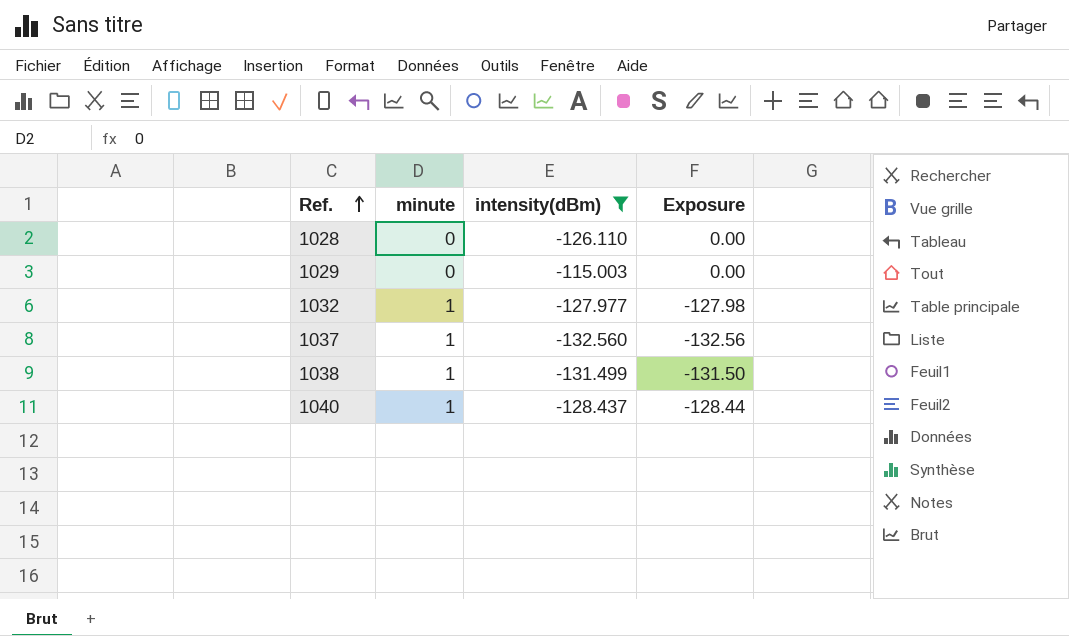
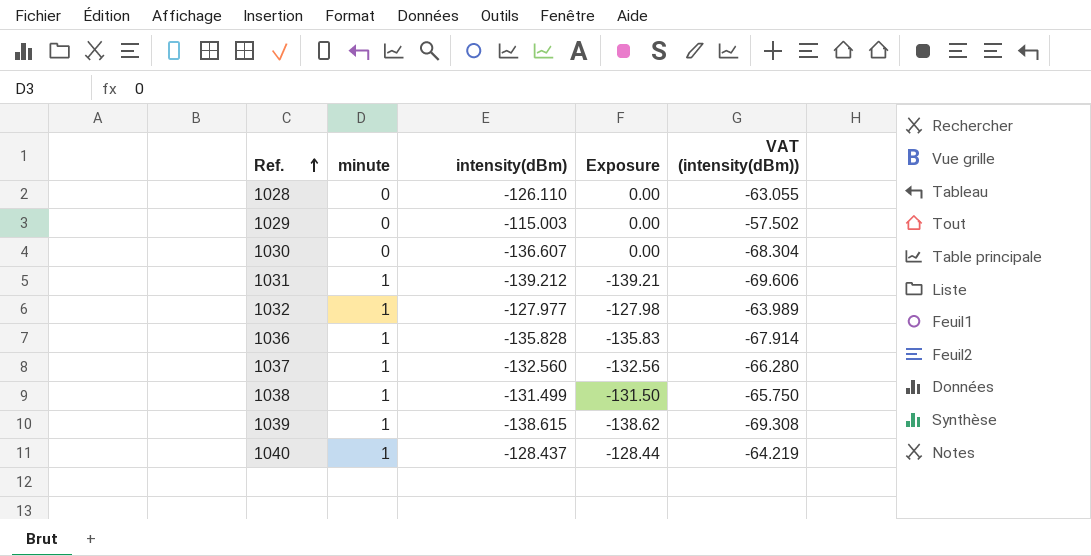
filter: intensity(dBm) >= -132.560 -> none
column VAT (intensity(dBm)) | formula: none -> [intensity(dBm)] * 0.5

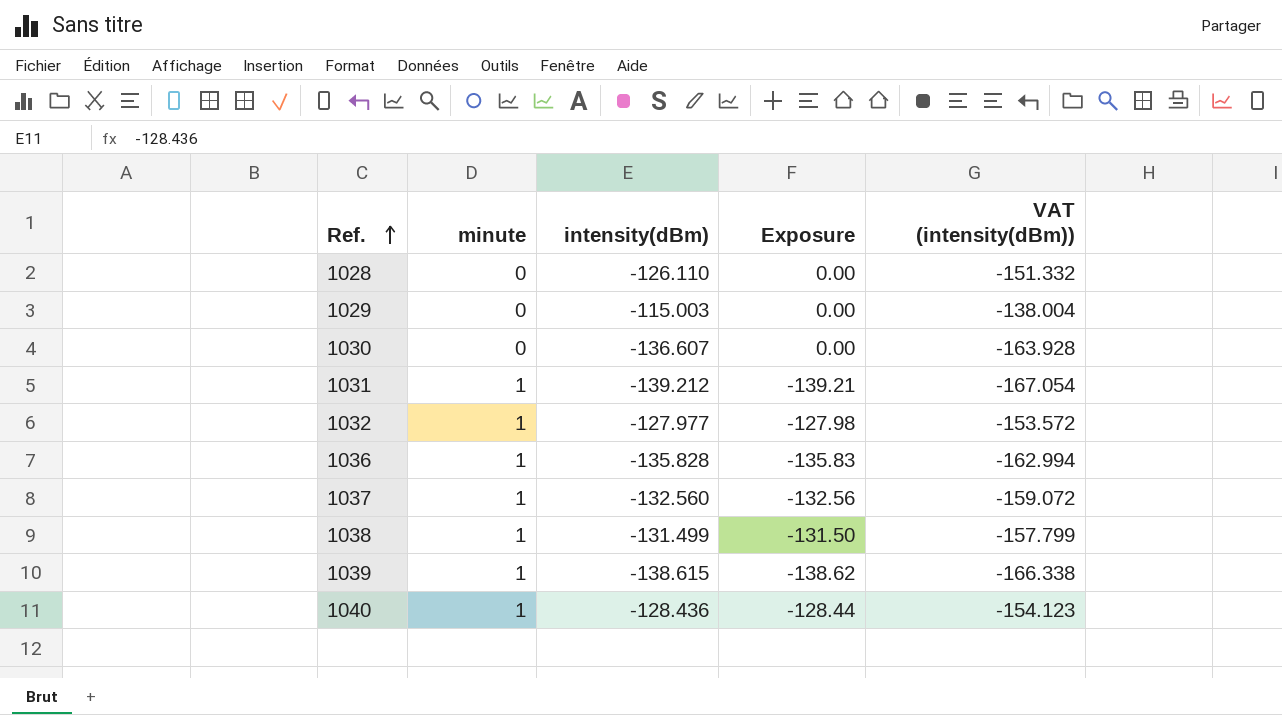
column VAT (intensity(dBm)) | formula: [intensity(dBm)] * 0.5 -> [intensity(dBm)] * 1.2
1040 | intensity(dBm): -128.437 -> -128.436

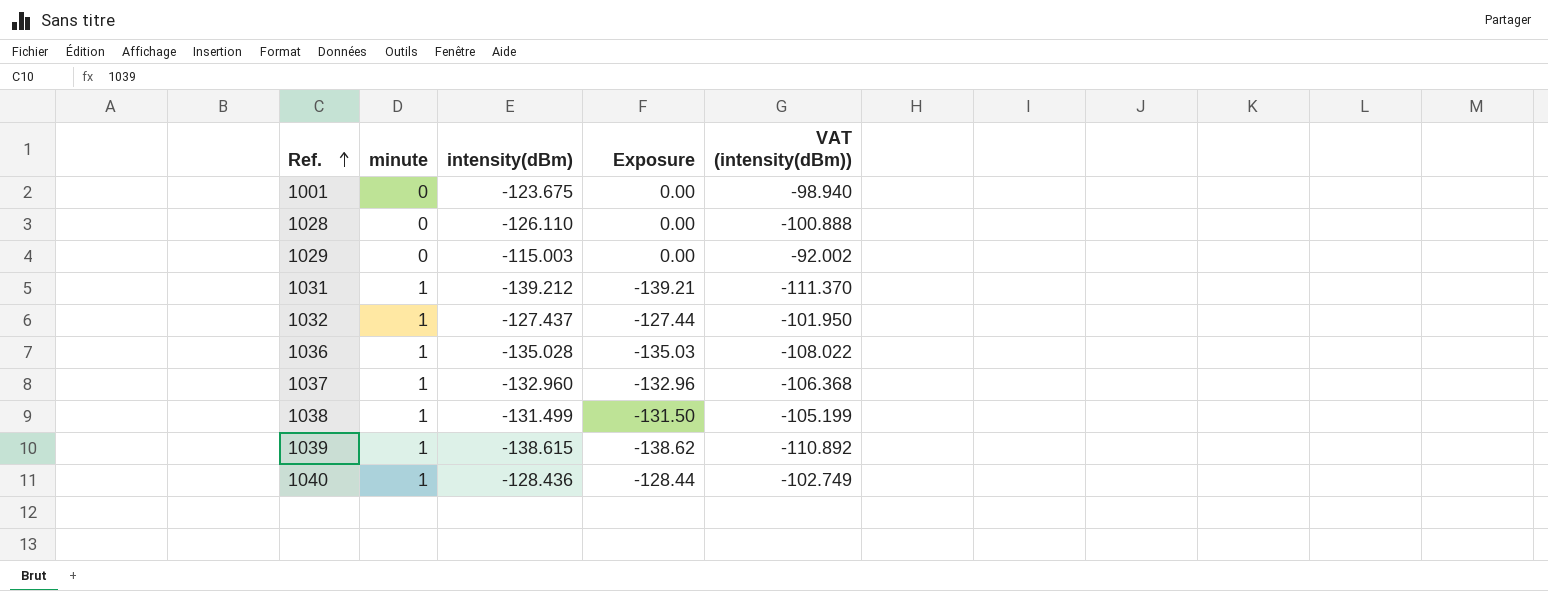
column VAT (intensity(dBm)) | formula: [intensity(dBm)] * 1.2 -> [intensity(dBm)] * 0.8
row 1030: 0 | -136.607 | 0.00 | -163.928 -> none
row 1001: none -> 0 | -123.675 | 0.00 | -98.940
1032 | intensity(dBm): -127.977 -> -127.437
1032 | Exposure: -127.98 -> -127.44
1036 | intensity(dBm): -135.828 -> -135.028
1036 | Exposure: -135.83 -> -135.03
1037 | intensity(dBm): -132.560 -> -132.960
1037 | Exposure: -132.56 -> -132.96

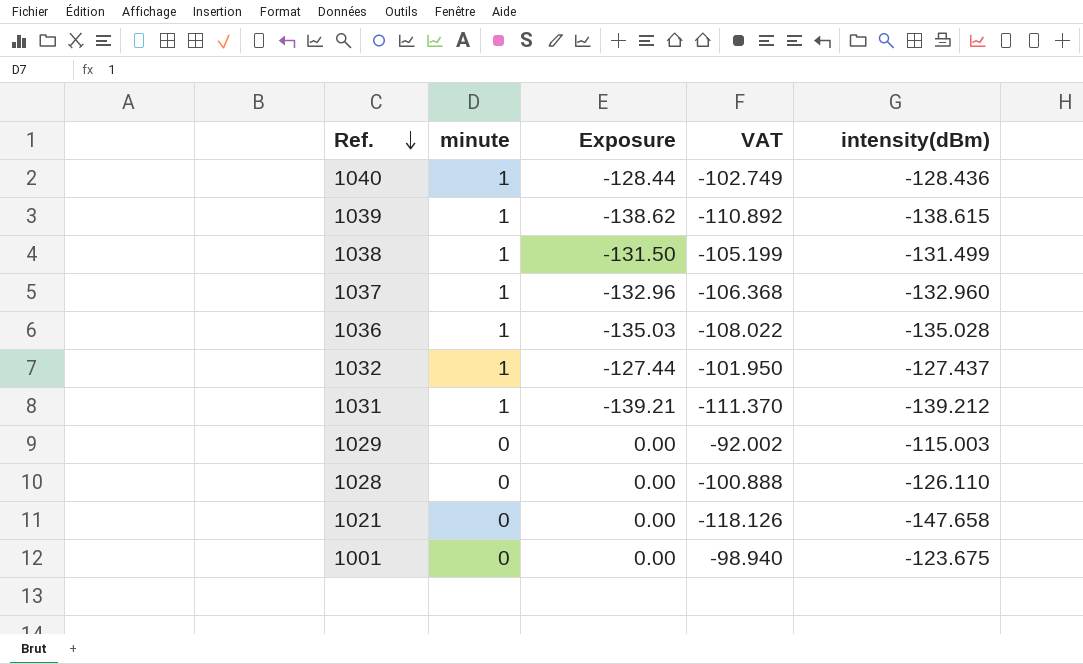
row order: Ref. ascending -> Ref. descending
column name: VAT (intensity(dBm)) -> VAT
column intensity(dBm) | position: 3 -> 5
row 1021: none -> 0 | 0.00 | -118.126 | -147.658

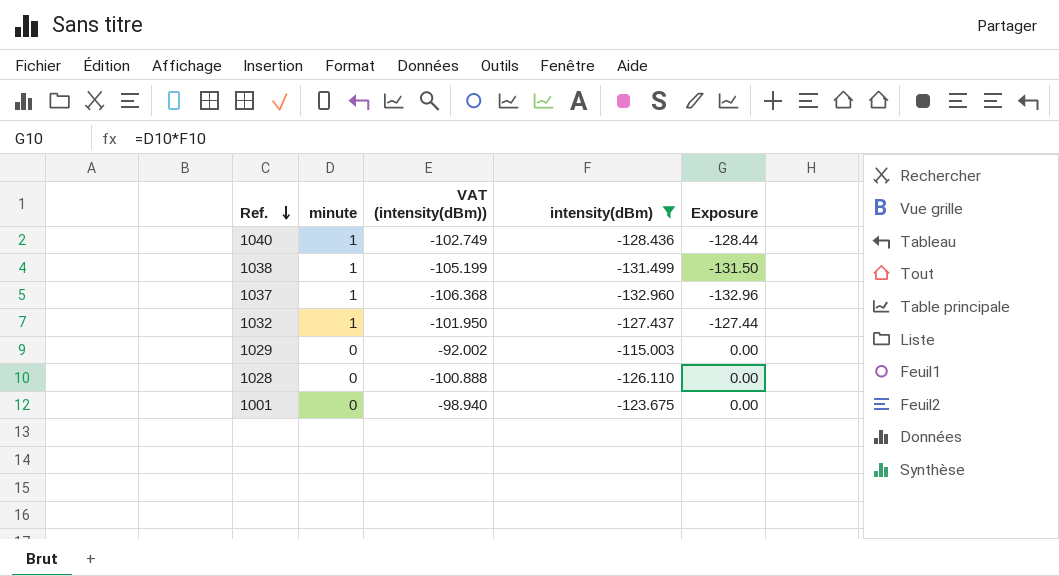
filter: none -> intensity(dBm) >= -132.960
column name: VAT -> VAT (intensity(dBm))
column Exposure | position: 3 -> 5

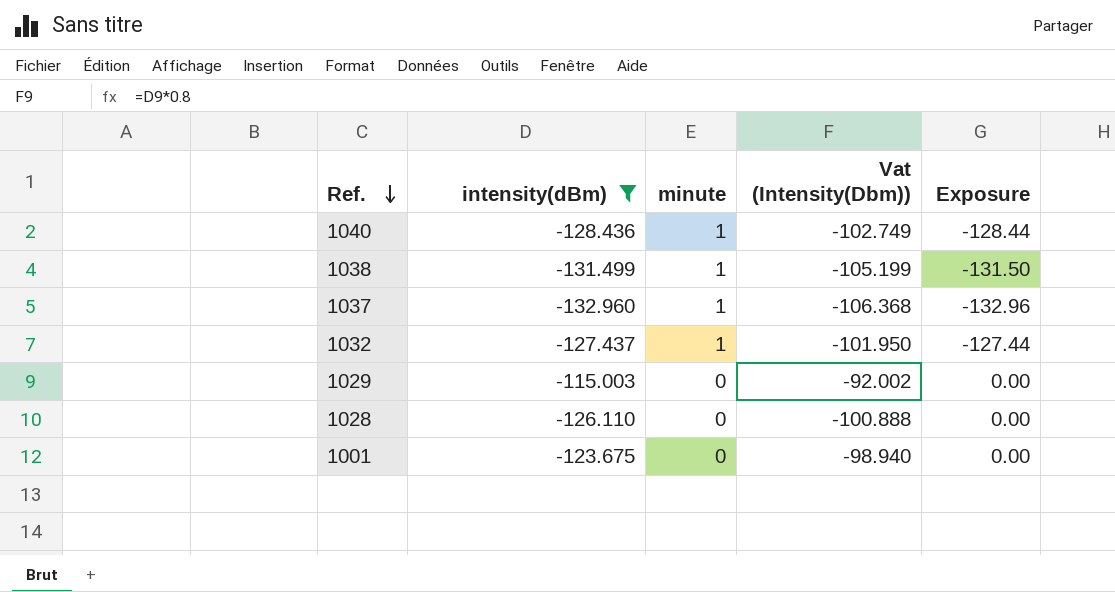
column intensity(dBm) | position: 4 -> 2
column name: VAT (intensity(dBm)) -> Vat (Intensity(Dbm))

